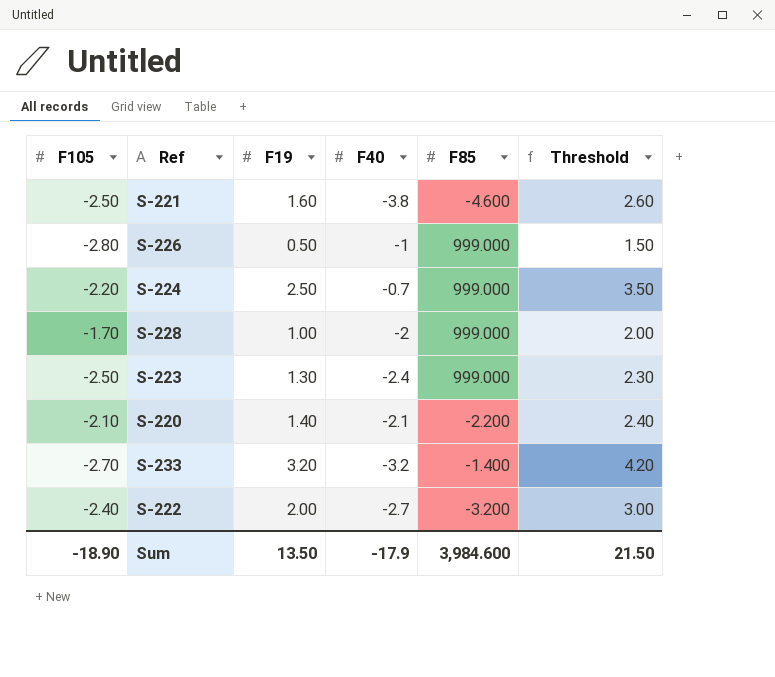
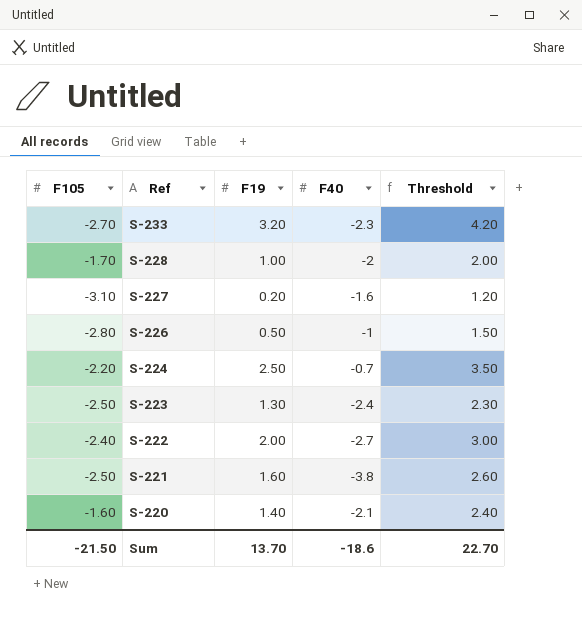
row order: none -> Ref descending
column F85 | position: 5 -> none
S-233 | F40: -3.2 -> -2.3
row S-227: none -> -3.10 | 0.20 | -1.6 | 1.20
S-220 | F105: -2.10 -> -1.60
Sum | F105: -18.90 -> -21.50
Sum | F19: 13.50 -> 13.70
Sum | F40: -17.9 -> -18.6
Sum | Threshold: 21.50 -> 22.70

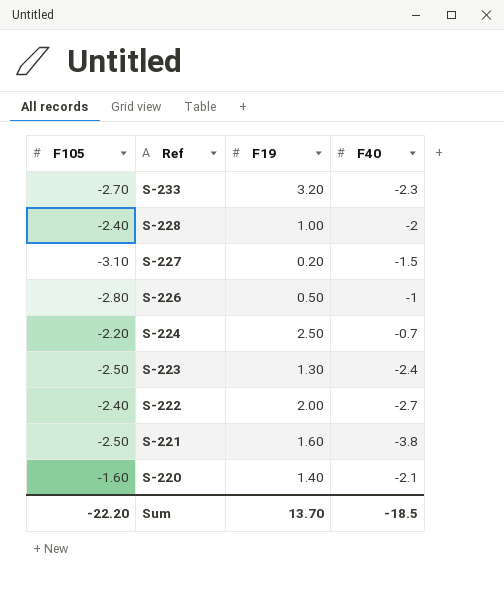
column Threshold | formula: [F19] + 1 -> none
S-228 | F105: -1.70 -> -2.40
S-227 | F40: -1.6 -> -1.5
Sum | F105: -21.50 -> -22.20
Sum | F40: -18.6 -> -18.5

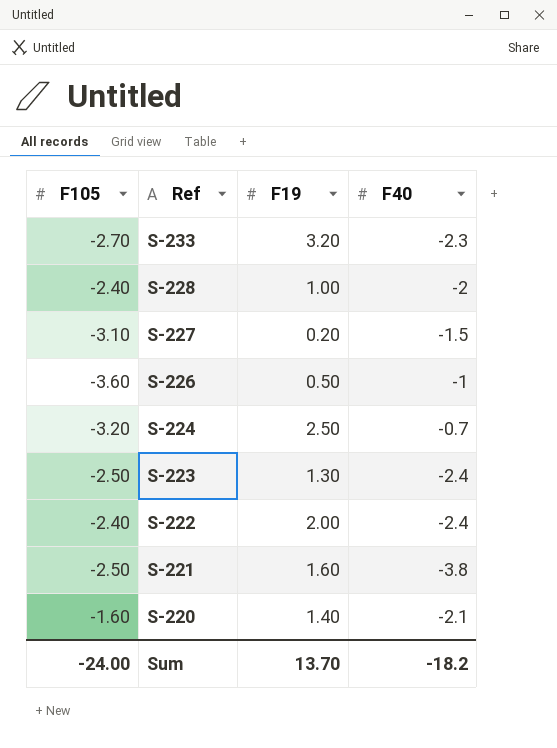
S-226 | F105: -2.80 -> -3.60
S-224 | F105: -2.20 -> -3.20
S-222 | F40: -2.7 -> -2.4
Sum | F105: -22.20 -> -24.00
Sum | F40: -18.5 -> -18.2

